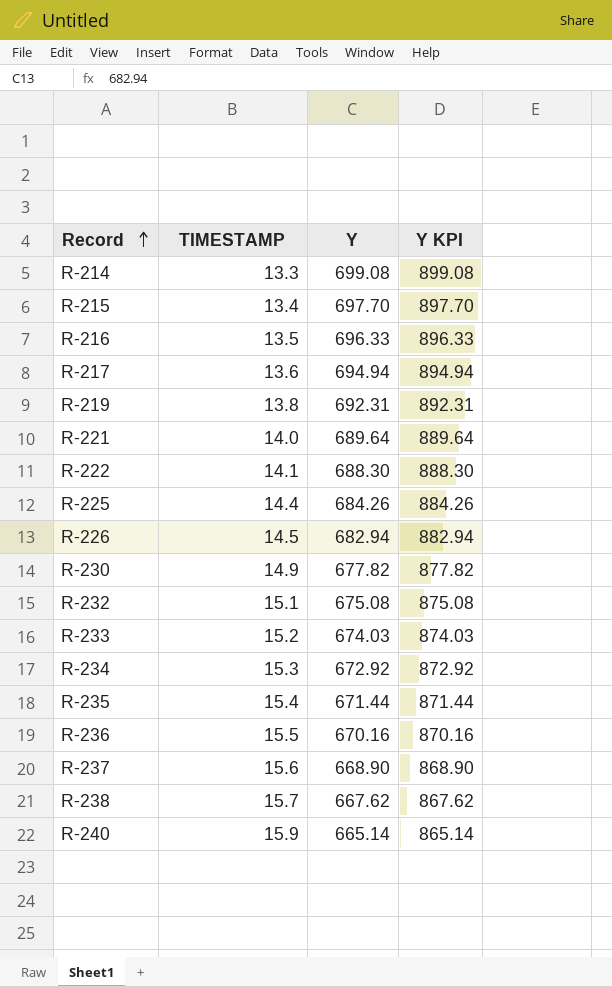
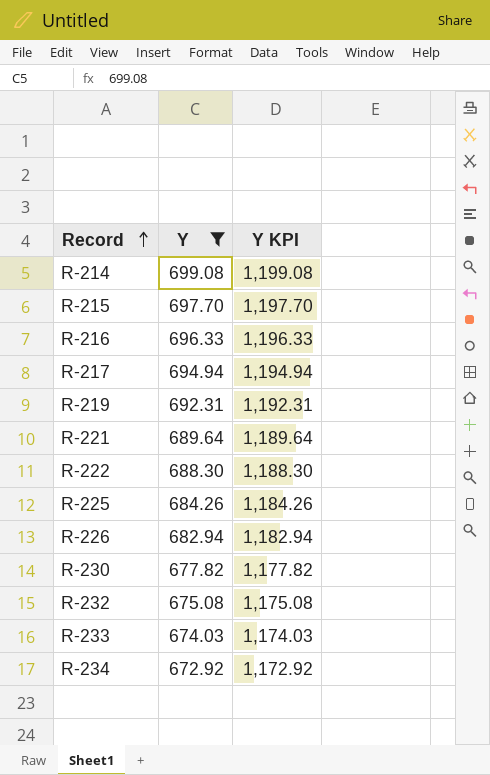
filter: none -> Y >= 672.92
column TIMESTAMP | position: 2 -> none
column Y KPI | formula: [Y] + 200 -> [Y] + 500

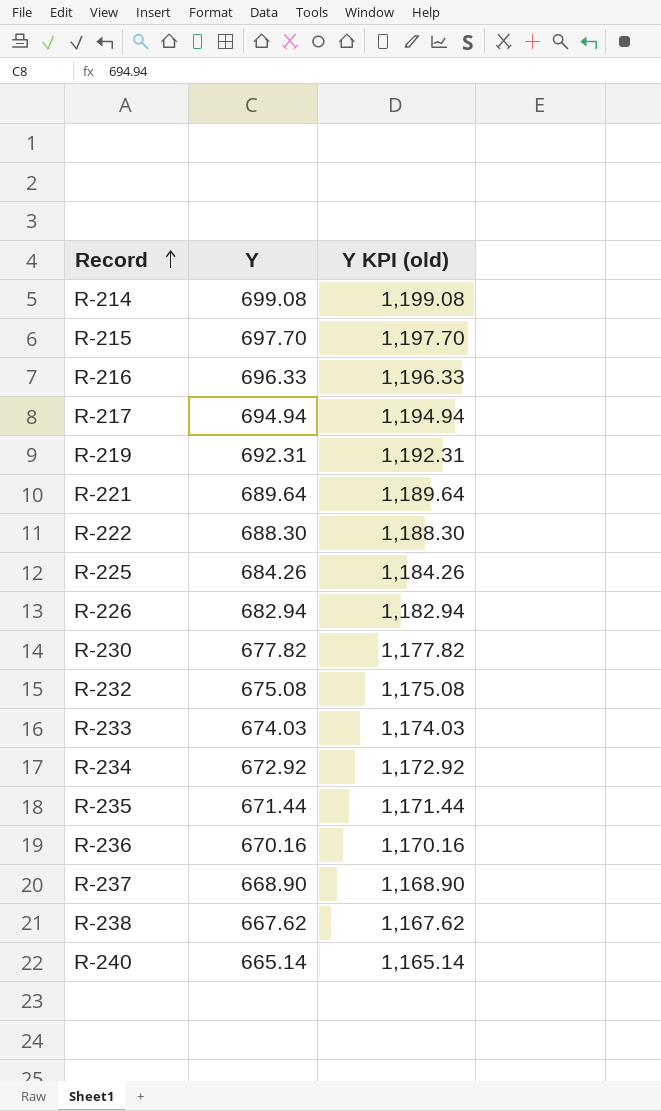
filter: Y >= 672.92 -> none
column name: Y KPI -> Y KPI (old)

